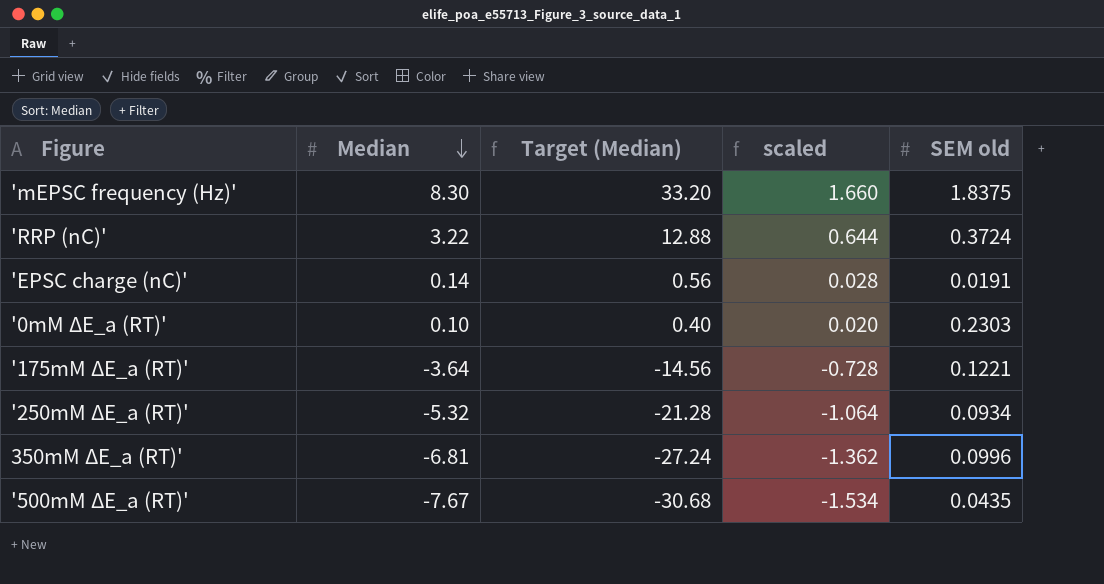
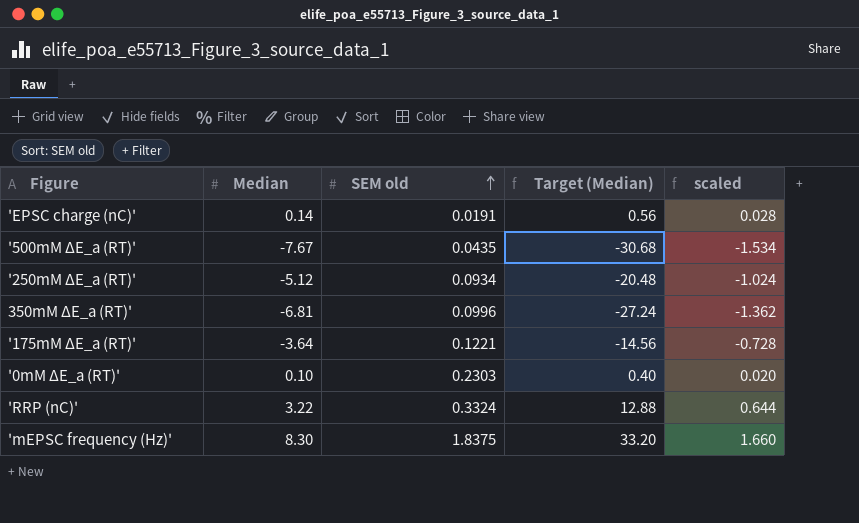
row order: Median descending -> SEM old ascending
column SEM old | position: 5 -> 3
'250mM ΔE_a (RT)' | Median: -5.32 -> -5.12
'250mM ΔE_a (RT)' | Target (Median): -21.28 -> -20.48
'250mM ΔE_a (RT)' | scaled: -1.064 -> -1.024
'RRP (nC)' | SEM old: 0.3724 -> 0.3324

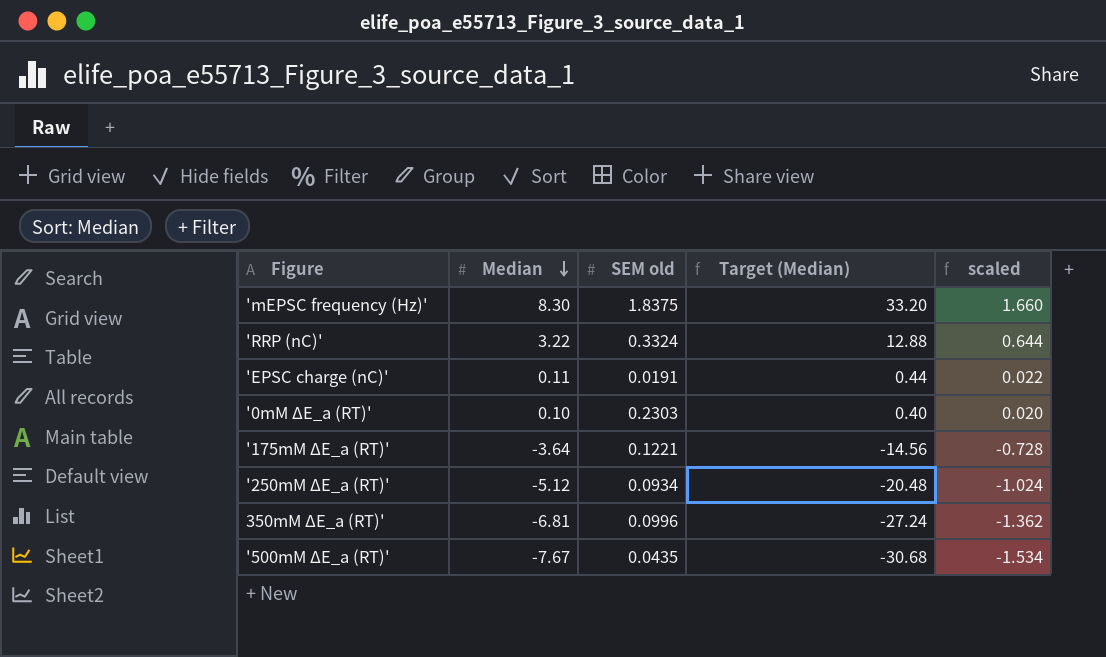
row order: SEM old ascending -> Median descending
'EPSC charge (nC)' | Median: 0.14 -> 0.11
'EPSC charge (nC)' | Target (Median): 0.56 -> 0.44
'EPSC charge (nC)' | scaled: 0.028 -> 0.022

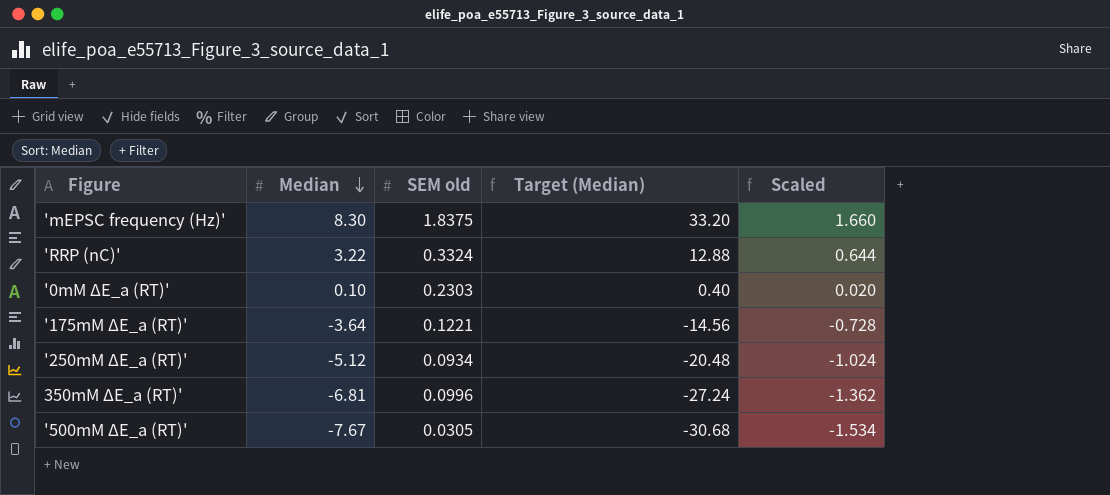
column name: scaled -> Scaled
row 'EPSC charge (nC)': 0.11 | 0.0191 | 0.44 | 0.022 -> none
'500mM ΔE_a (RT)' | SEM old: 0.0435 -> 0.0305

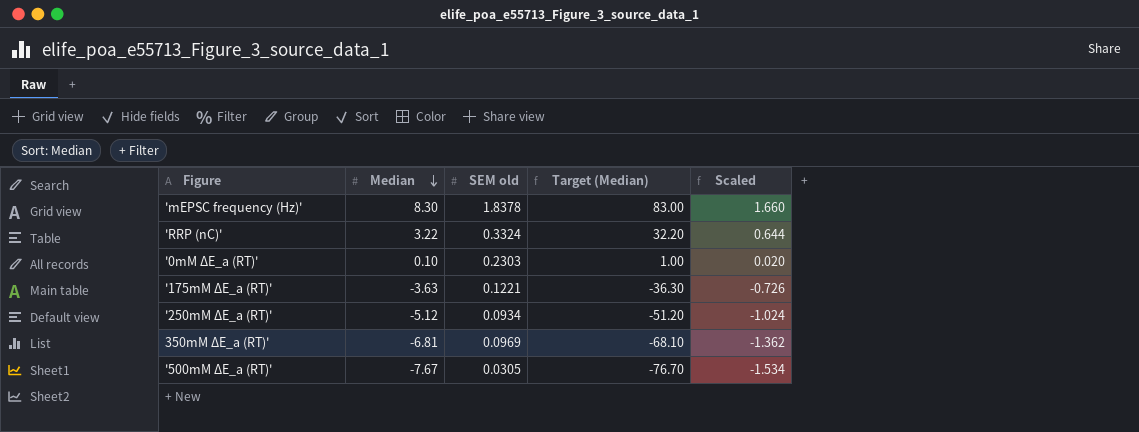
column Target (Median) | formula: [Median] * 4 -> [Median] * 10
'mEPSC frequency (Hz)' | SEM old: 1.8375 -> 1.8378
'175mM ΔE_a (RT)' | Median: -3.64 -> -3.63
'175mM ΔE_a (RT)' | Scaled: -0.728 -> -0.726
350mM ΔE_a (RT)' | SEM old: 0.0996 -> 0.0969

